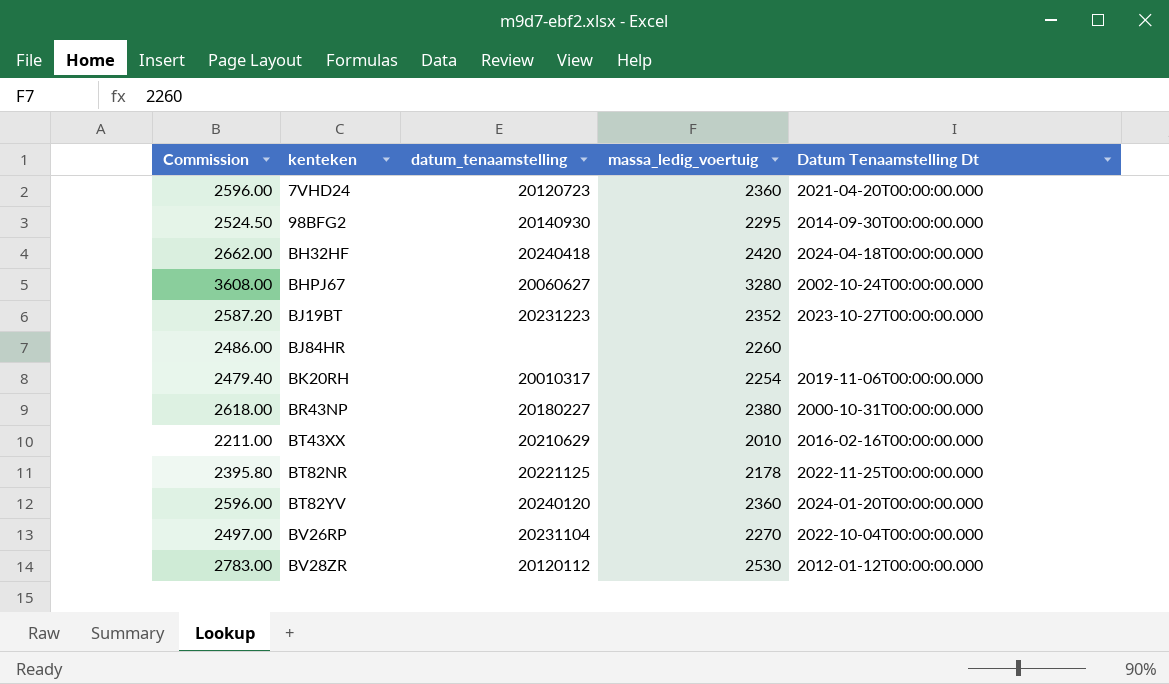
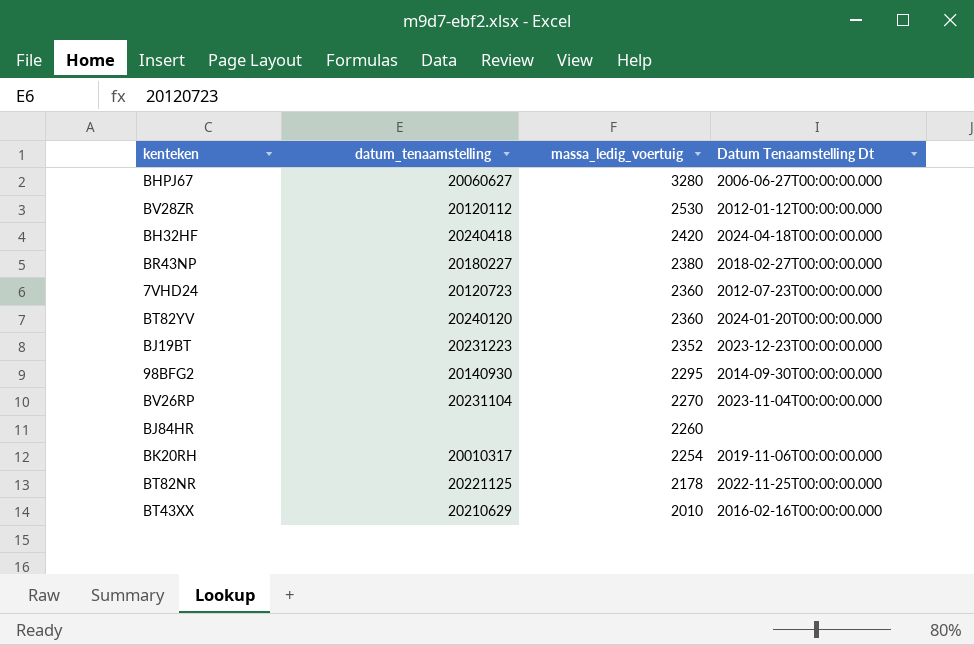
row order: kenteken ascending -> massa_ledig_voertuig descending
column Commission | formula: [massa_ledig_voertuig] * 1.1 -> none
BHPJ67 | Datum Tenaamstelling Dt: 2002-10-24T00:00:00.000 -> 2006-06-27T00:00:00.000
BR43NP | Datum Tenaamstelling Dt: 2000-10-31T00:00:00.000 -> 2018-02-27T00:00:00.000
7VHD24 | Datum Tenaamstelling Dt: 2021-04-20T00:00:00.000 -> 2012-07-23T00:00:00.000
BJ19BT | Datum Tenaamstelling Dt: 2023-10-27T00:00:00.000 -> 2023-12-23T00:00:00.000
BV26RP | Datum Tenaamstelling Dt: 2022-10-04T00:00:00.000 -> 2023-11-04T00:00:00.000

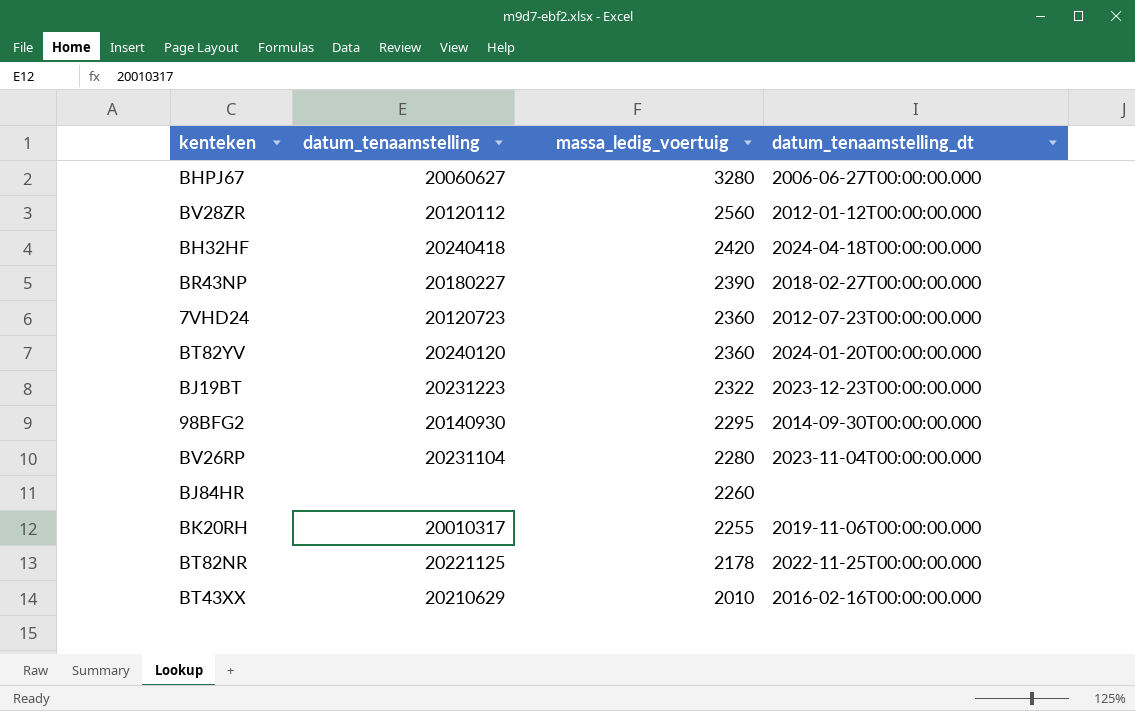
column name: Datum Tenaamstelling Dt -> datum_tenaamstelling_dt
BV28ZR | massa_ledig_voertuig: 2530 -> 2560
BR43NP | massa_ledig_voertuig: 2380 -> 2390
BJ19BT | massa_ledig_voertuig: 2352 -> 2322
BV26RP | massa_ledig_voertuig: 2270 -> 2280
BK20RH | massa_ledig_voertuig: 2254 -> 2255

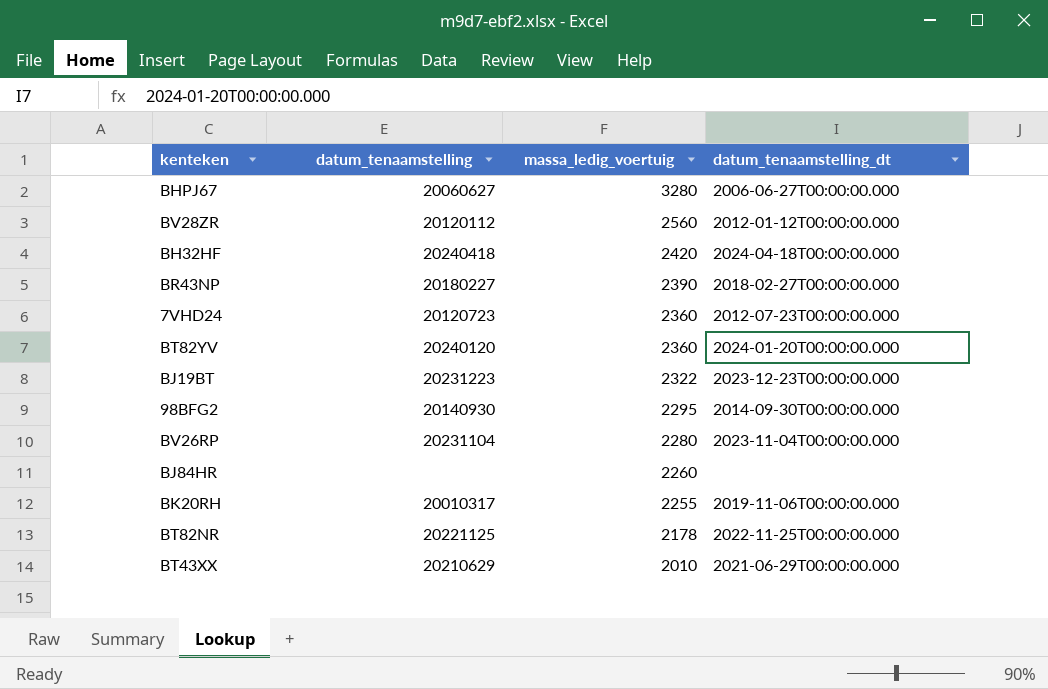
BT43XX | datum_tenaamstelling_dt: 2016-02-16T00:00:00.000 -> 2021-06-29T00:00:00.000

